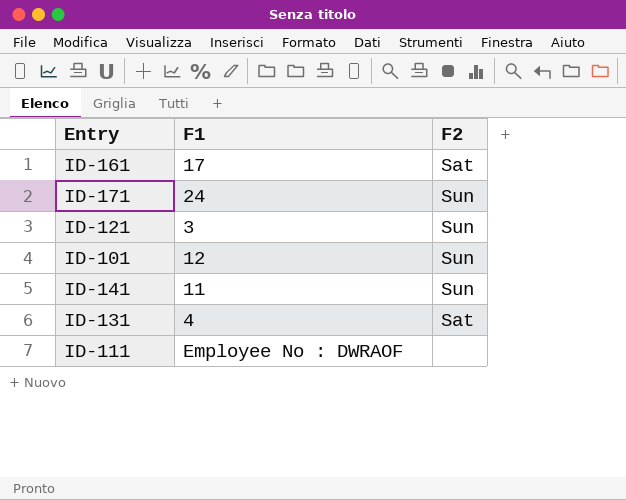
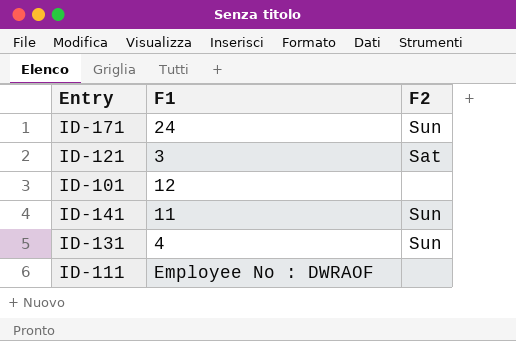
row ID-161: 17 | Sat -> none
ID-121 | F2: Sun -> Sat
ID-101 | F2: Sun -> none
ID-131 | F2: Sat -> Sun

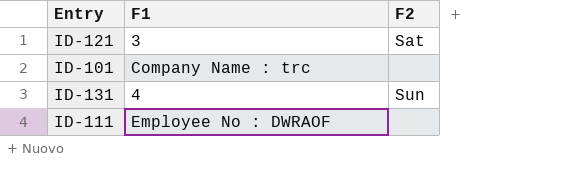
row ID-171: 24 | Sun -> none
row ID-141: 11 | Sun -> none
ID-101 | F1: 12 -> Company Name : trc

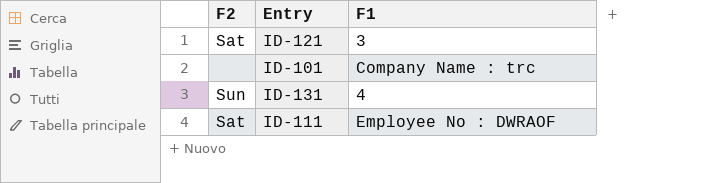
column F2 | position: 3 -> 1
ID-111 | F2: none -> Sat

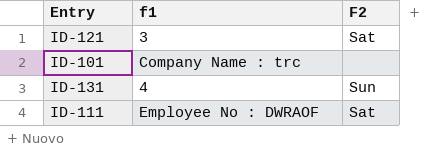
column name: F1 -> f1
column F2 | position: 1 -> 3

